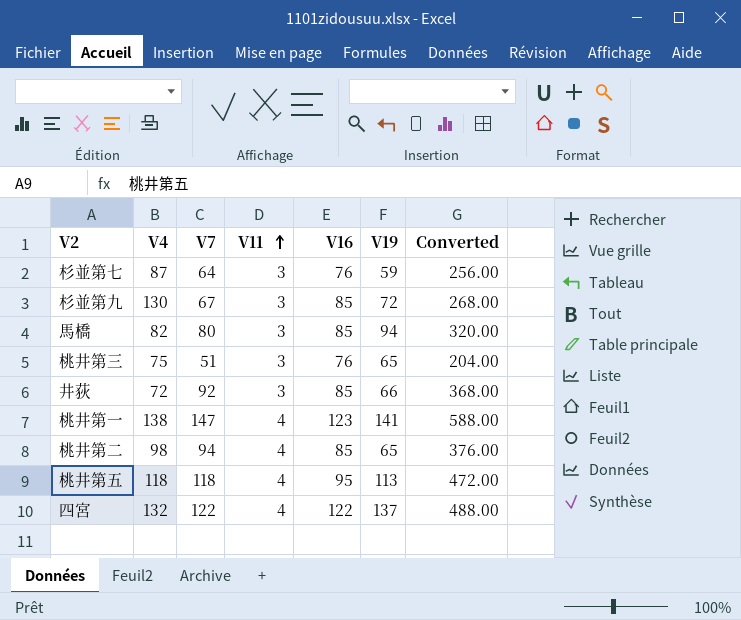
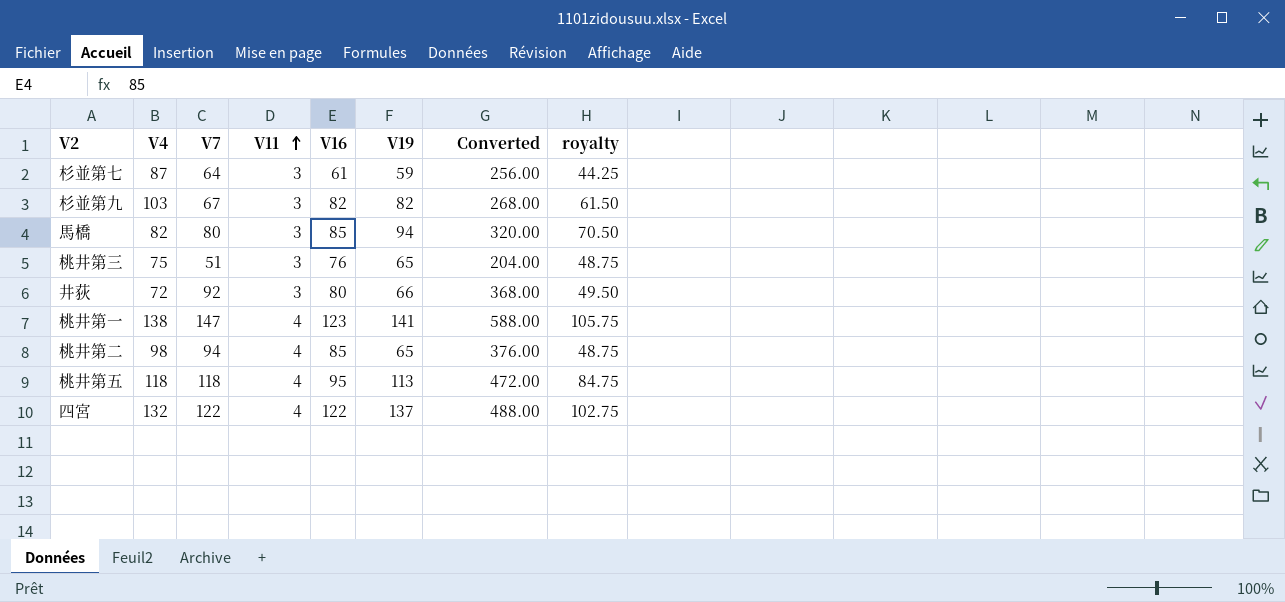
column royalty | formula: none -> [V19] * 0.75
杉並第七 | V16: 76 -> 61
杉並第九 | V4: 130 -> 103
杉並第九 | V16: 85 -> 82
杉並第九 | V19: 72 -> 82
井荻 | V16: 85 -> 80

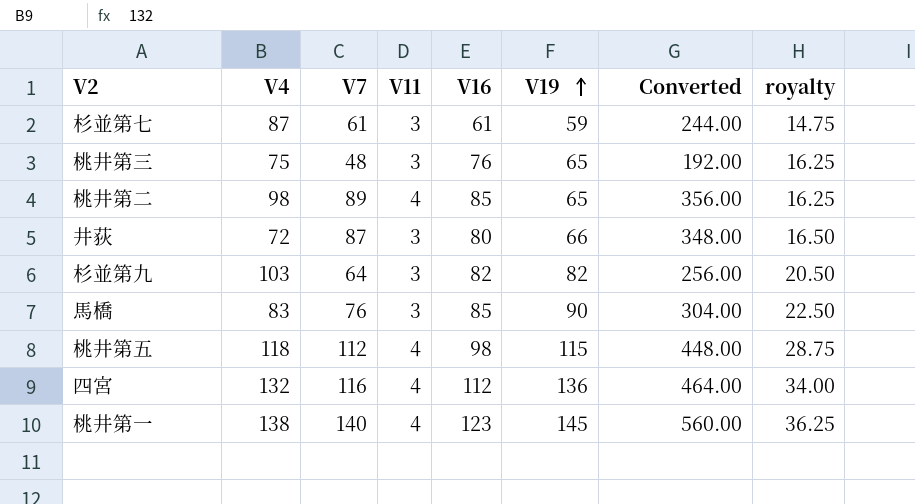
row order: V11 ascending -> V19 ascending
column royalty | formula: [V19] * 0.75 -> [V19] * 0.25
杉並第七 | V7: 64 -> 61
杉並第七 | Converted: 256.00 -> 244.00
桃井第三 | V7: 51 -> 48
桃井第三 | Converted: 204.00 -> 192.00
桃井第二 | V7: 94 -> 89
桃井第二 | Converted: 376.00 -> 356.00
井荻 | V7: 92 -> 87
井荻 | Converted: 368.00 -> 348.00
杉並第九 | V7: 67 -> 64
杉並第九 | Converted: 268.00 -> 256.00
馬橋 | V4: 82 -> 83
馬橋 | V7: 80 -> 76
馬橋 | V19: 94 -> 90
馬橋 | Converted: 320.00 -> 304.00
桃井第五 | V7: 118 -> 112
桃井第五 | V16: 95 -> 98
桃井第五 | V19: 113 -> 115
桃井第五 | Converted: 472.00 -> 448.00
四宮 | V7: 122 -> 116
四宮 | V16: 122 -> 112
四宮 | V19: 137 -> 136
四宮 | Converted: 488.00 -> 464.00
桃井第一 | V7: 147 -> 140
桃井第一 | V19: 141 -> 145
桃井第一 | Converted: 588.00 -> 560.00

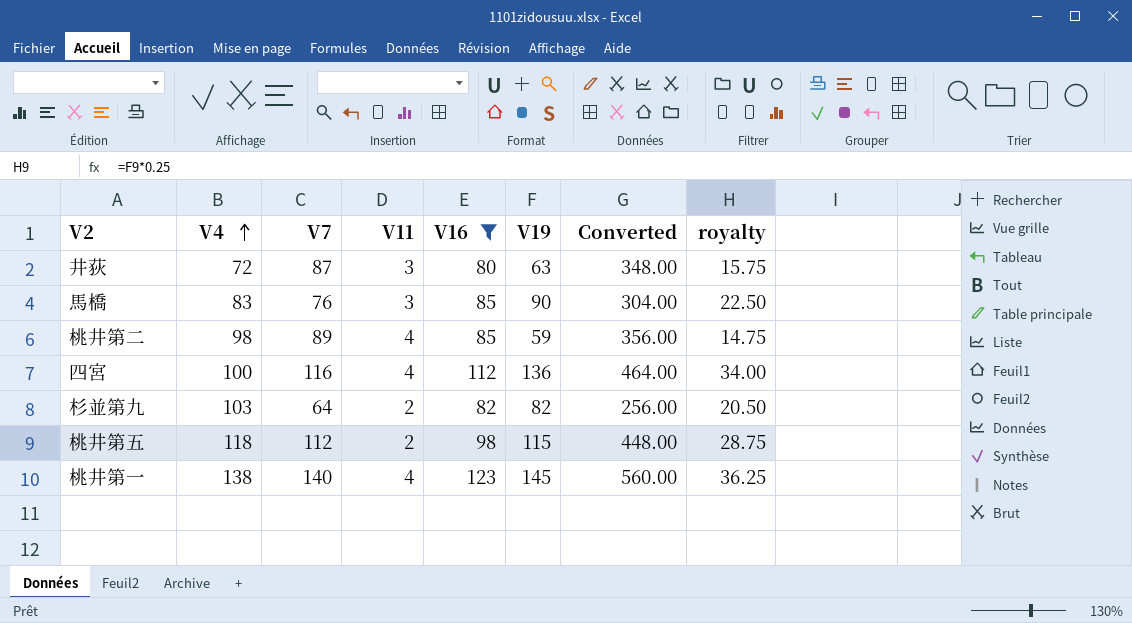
filter: none -> V16 >= 80
row order: V19 ascending -> V4 ascending
井荻 | V19: 66 -> 63
井荻 | royalty: 16.50 -> 15.75
桃井第二 | V19: 65 -> 59
桃井第二 | royalty: 16.25 -> 14.75
四宮 | V4: 132 -> 100
杉並第九 | V11: 3 -> 2
桃井第五 | V11: 4 -> 2

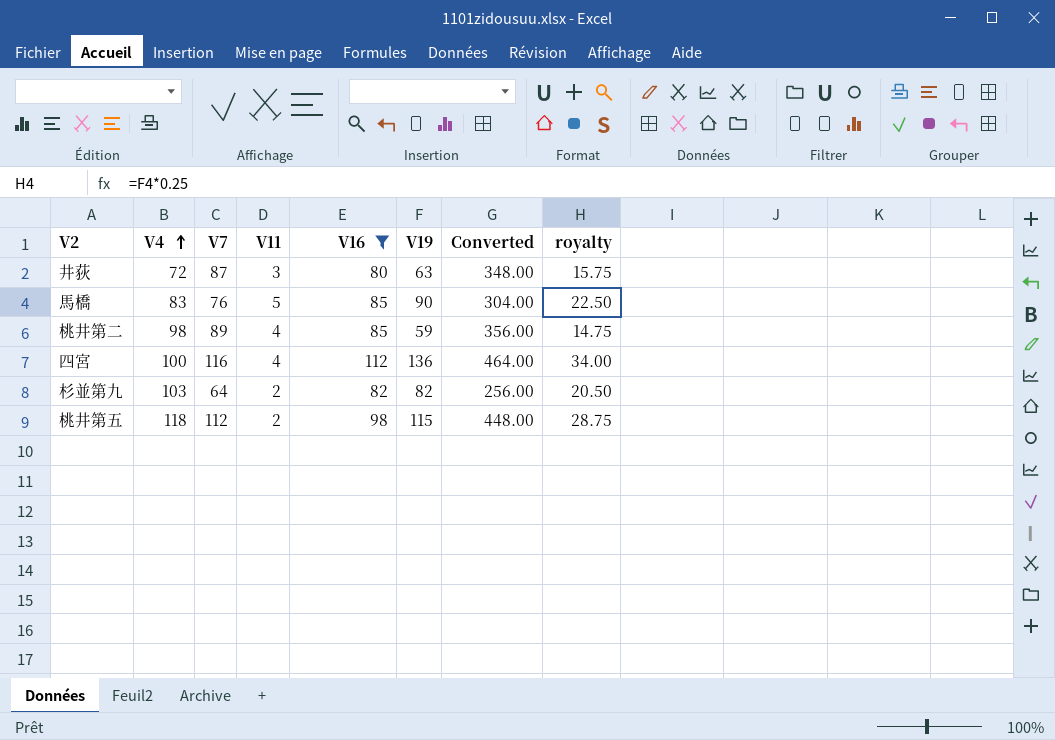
row 桃井第一: 138 | 140 | 4 | 123 | 145 | 560.00 | 36.25 -> none
馬橋 | V11: 3 -> 5

